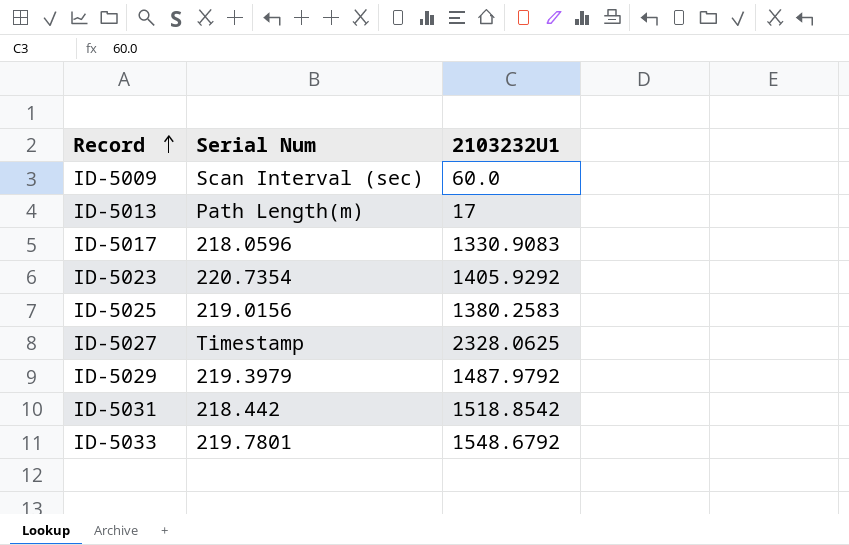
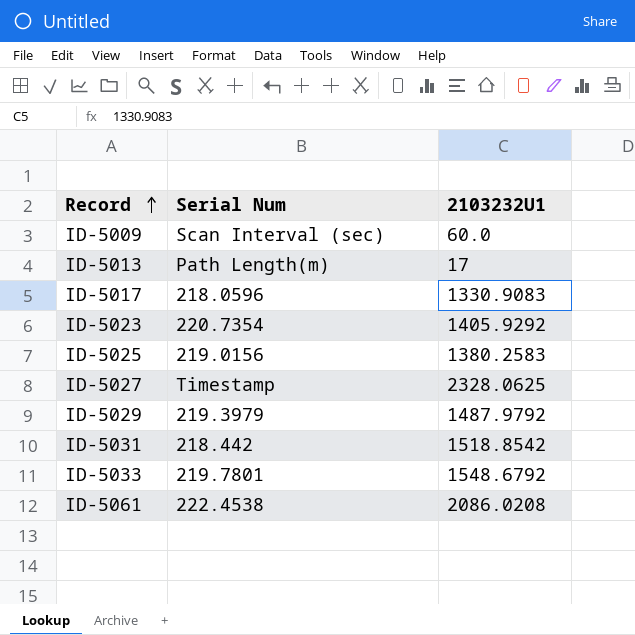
row ID-5061: none -> 222.4538 | 2086.0208

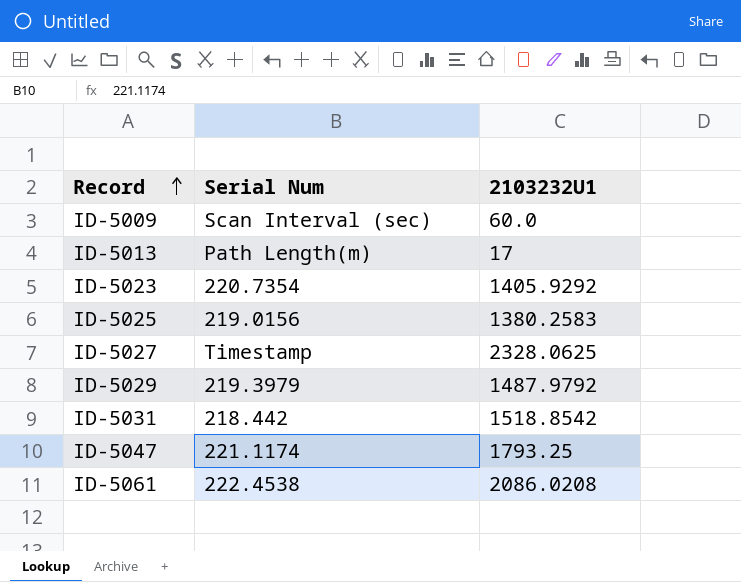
row ID-5017: 218.0596 | 1330.9083 -> none
row ID-5033: 219.7801 | 1548.6792 -> none
row ID-5047: none -> 221.1174 | 1793.25

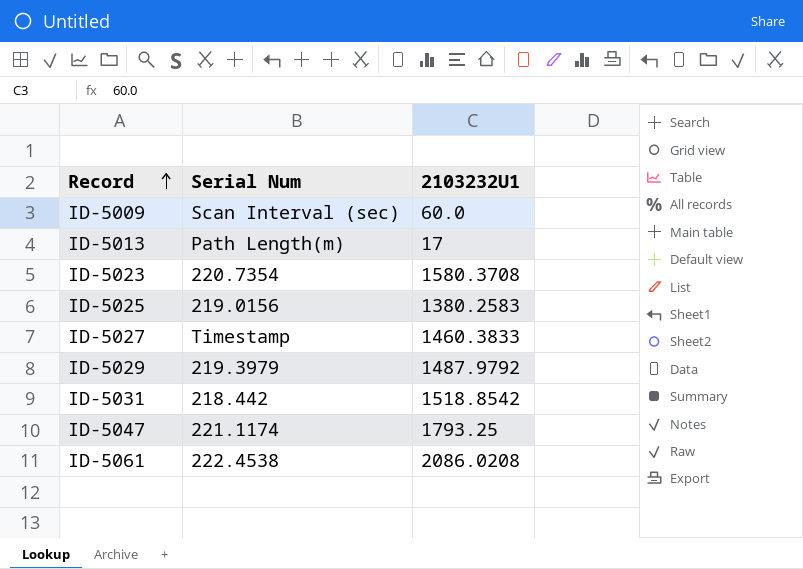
ID-5023 | 2103232U1: 1405.9292 -> 1580.3708
ID-5027 | 2103232U1: 2328.0625 -> 1460.3833

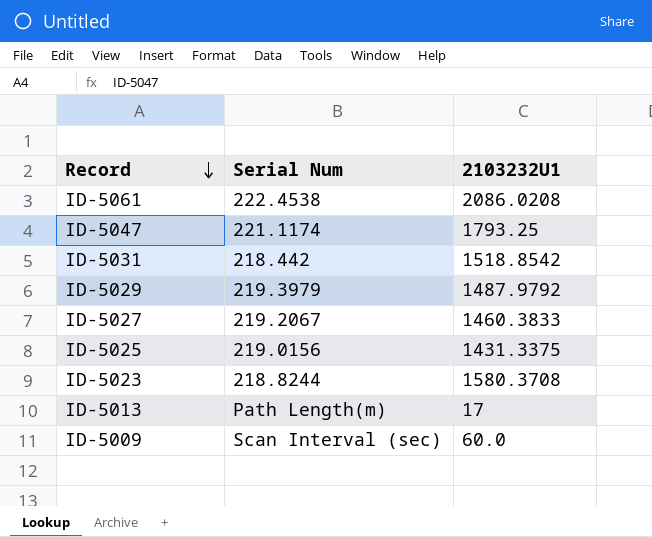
row order: Record ascending -> Record descending
ID-5027 | Serial Num: Timestamp -> 219.2067
ID-5025 | 2103232U1: 1380.2583 -> 1431.3375
ID-5023 | Serial Num: 220.7354 -> 218.8244

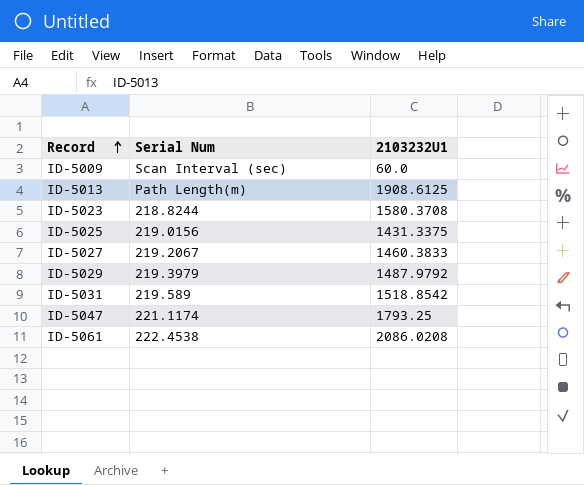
row order: Record descending -> Record ascending
ID-5013 | 2103232U1: 17 -> 1908.6125
ID-5031 | Serial Num: 218.442 -> 219.589

